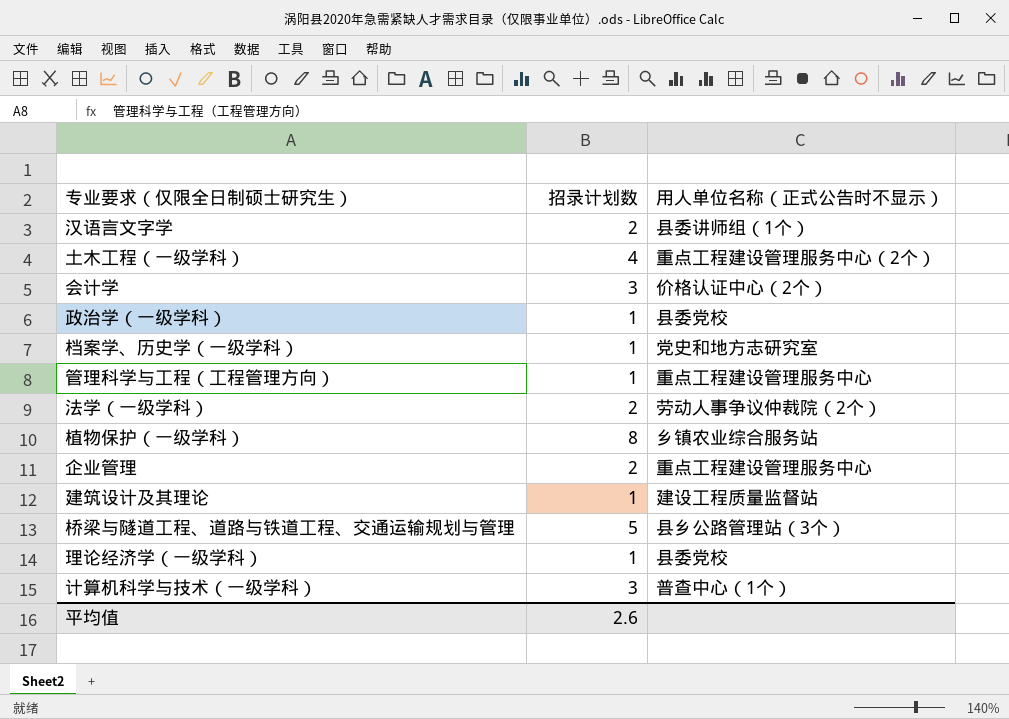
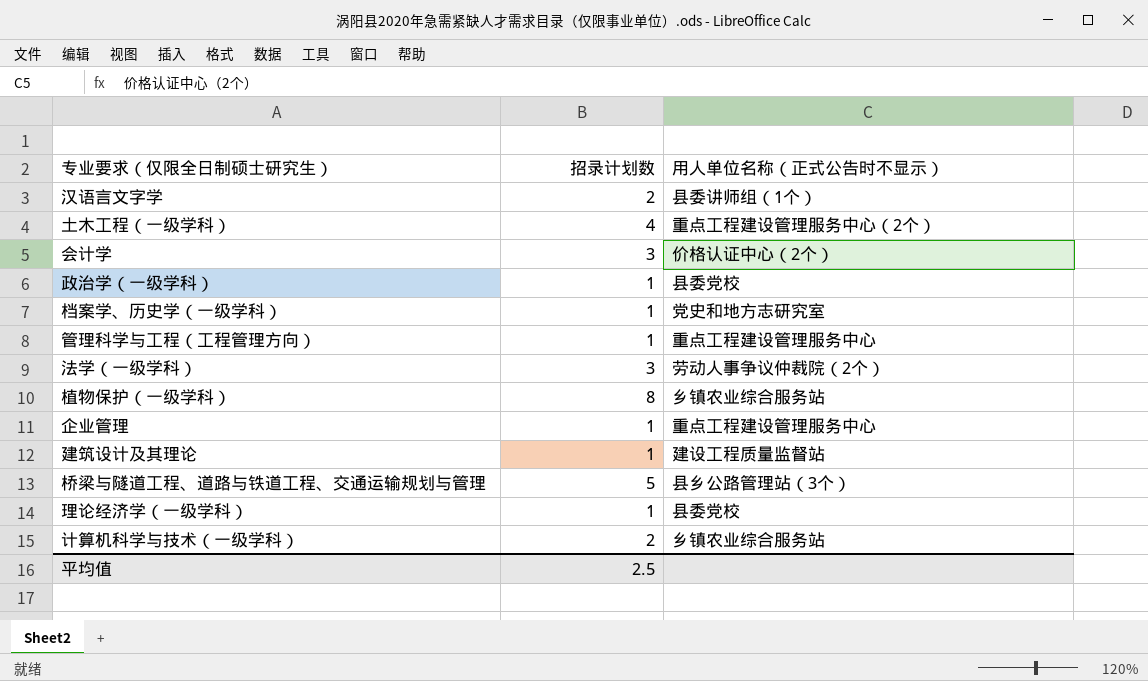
法学（一级学科） | 招录计划数: 2 -> 3
企业管理 | 招录计划数: 2 -> 1
计算机科学与技术（一级学科） | 招录计划数: 3 -> 2
计算机科学与技术（一级学科） | 用人单位名称（正式公告时不显示）: 普查中心（1个） -> 乡镇农业综合服务站
平均值 | 招录计划数: 2.6 -> 2.5

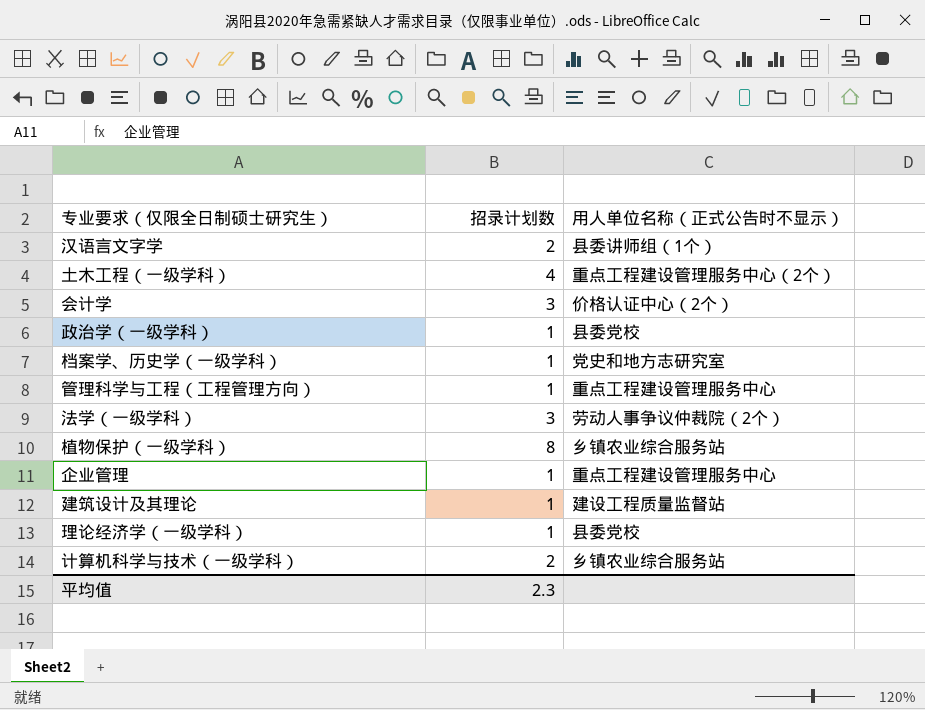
row 桥梁与隧道工程、道路与铁道工程、交通运输规划与管理: 5 | 县乡公路管理站（3个） -> none
平均值 | 招录计划数: 2.5 -> 2.3

